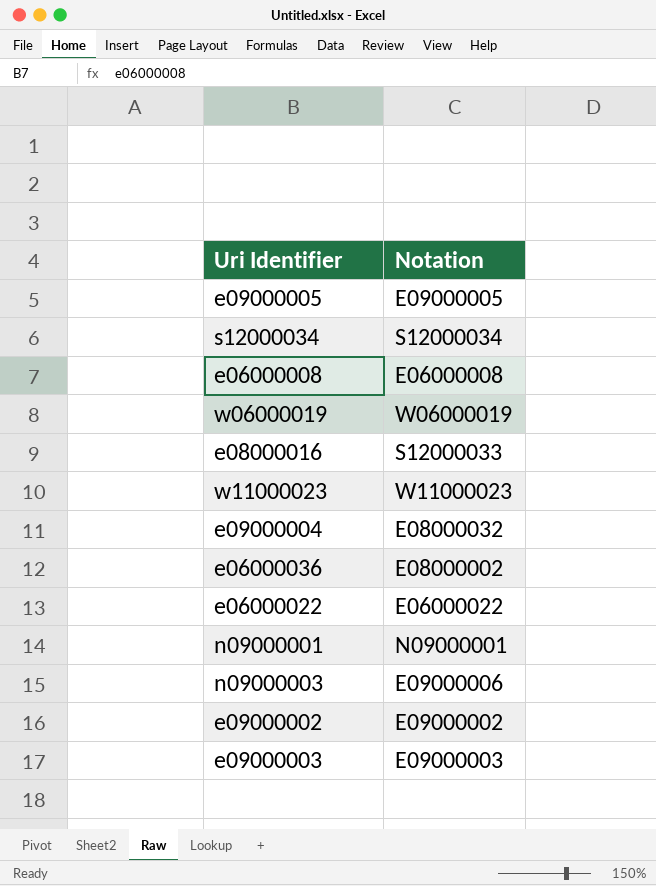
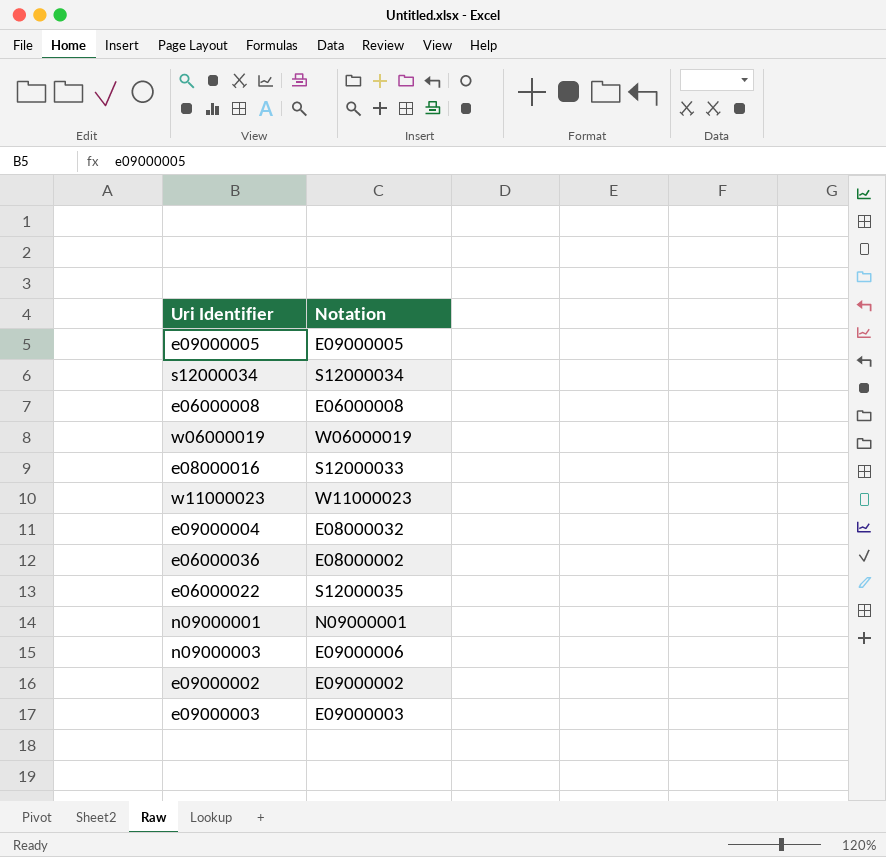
e06000022 | Notation: E06000022 -> S12000035

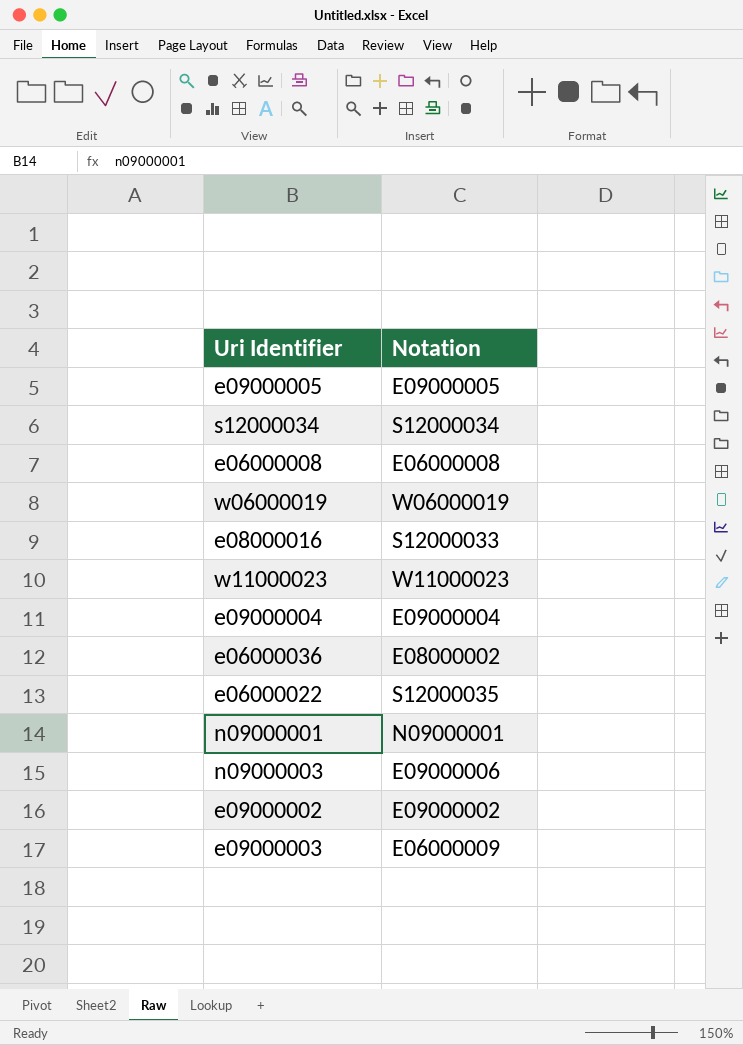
e09000004 | Notation: E08000032 -> E09000004
e09000003 | Notation: E09000003 -> E06000009

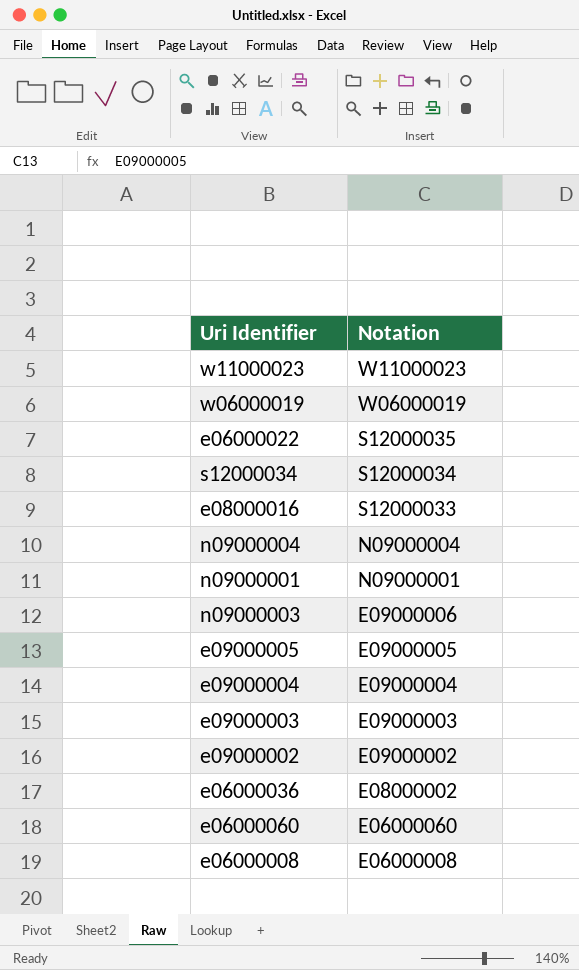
row order: none -> Notation descending
row n09000004: none -> N09000004
e09000003 | Notation: E06000009 -> E09000003
row e06000060: none -> E06000060

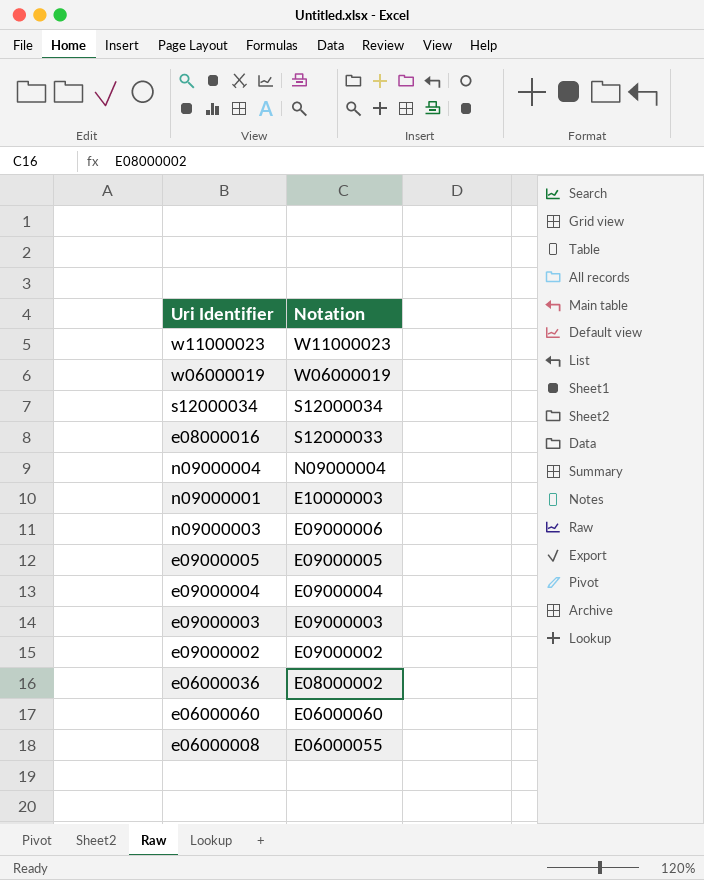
row e06000022: S12000035 -> none
n09000001 | Notation: N09000001 -> E10000003
e06000008 | Notation: E06000008 -> E06000055

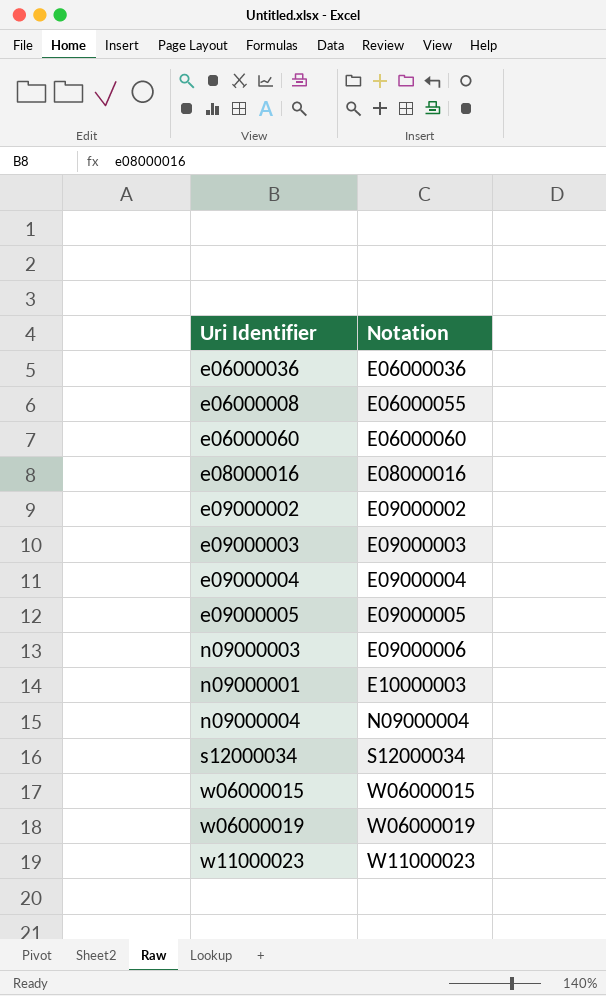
row order: Notation descending -> Notation ascending
e06000036 | Notation: E08000002 -> E06000036
e08000016 | Notation: S12000033 -> E08000016
row w06000015: none -> W06000015

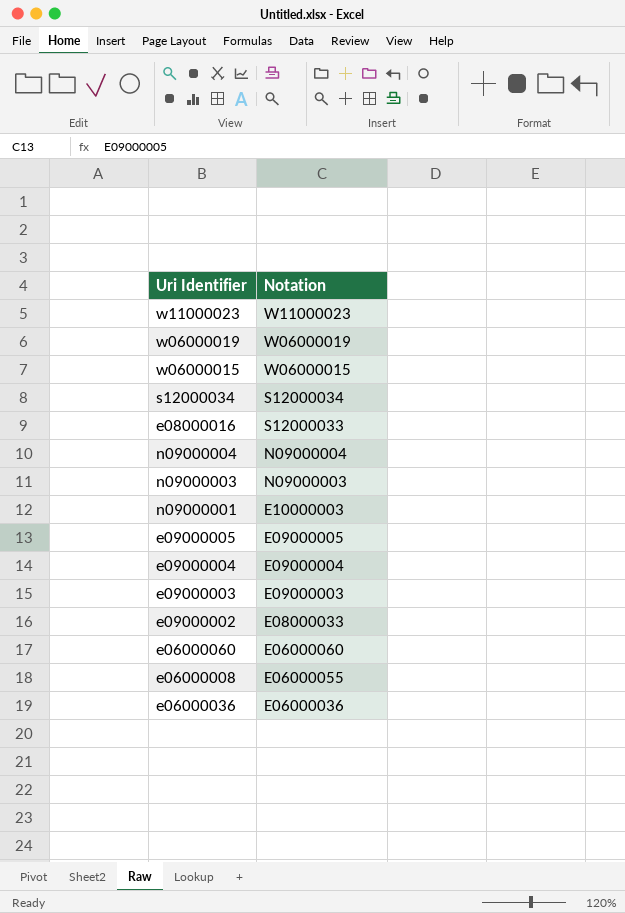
row order: Notation ascending -> Notation descending
e08000016 | Notation: E08000016 -> S12000033
n09000003 | Notation: E09000006 -> N09000003
e09000002 | Notation: E09000002 -> E08000033

